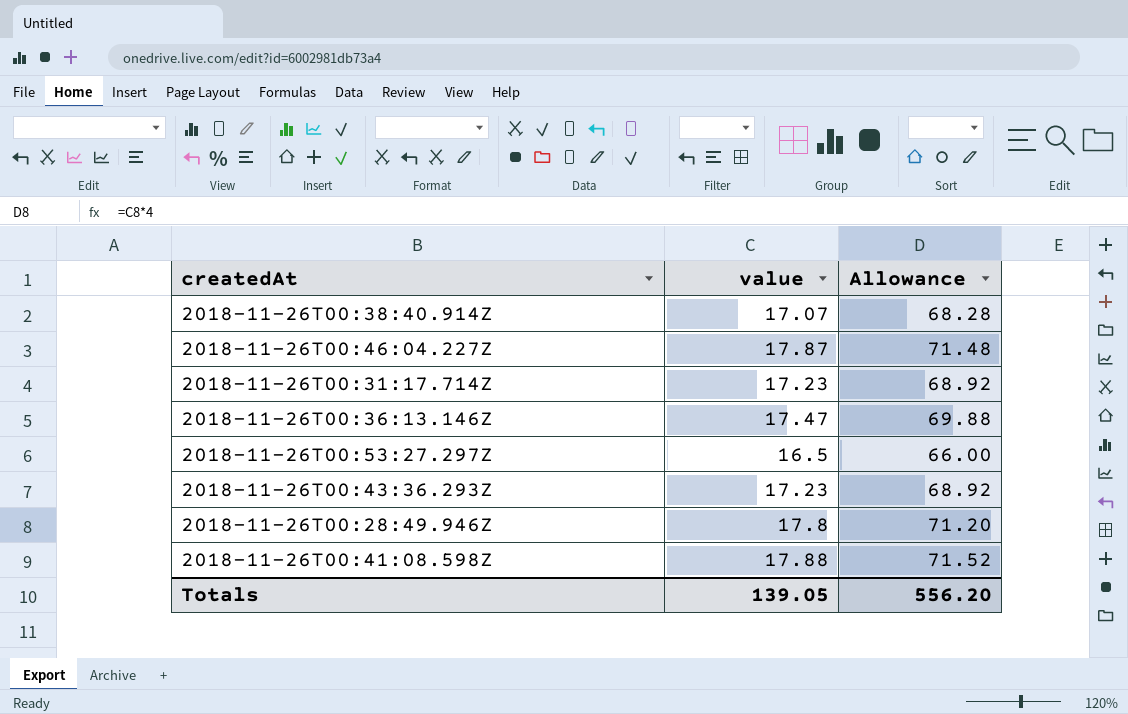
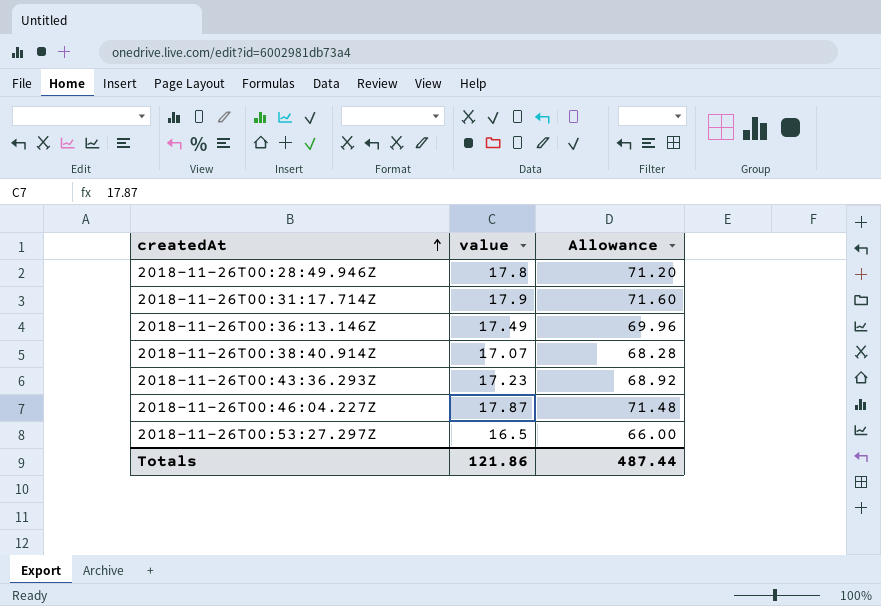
row order: none -> createdAt ascending
row 2018-11-26T00:41:08.598Z: 17.88 | 71.52 -> none
2018-11-26T00:31:17.714Z | value: 17.23 -> 17.9
2018-11-26T00:31:17.714Z | Allowance: 68.92 -> 71.60
2018-11-26T00:36:13.146Z | value: 17.47 -> 17.49
2018-11-26T00:36:13.146Z | Allowance: 69.88 -> 69.96
Totals | value: 139.05 -> 121.86
Totals | Allowance: 556.20 -> 487.44

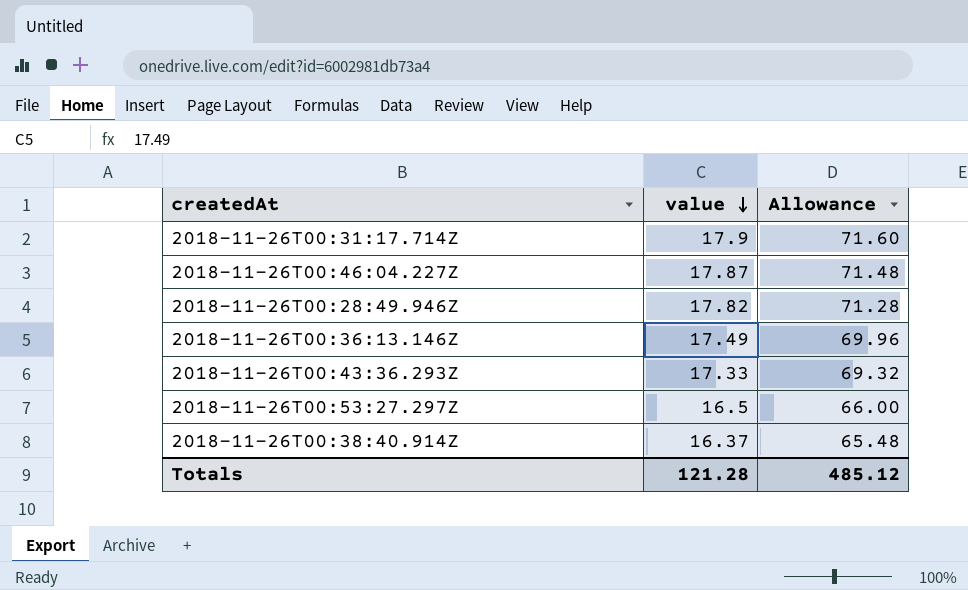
row order: createdAt ascending -> value descending
2018-11-26T00:28:49.946Z | value: 17.8 -> 17.82
2018-11-26T00:28:49.946Z | Allowance: 71.20 -> 71.28
2018-11-26T00:43:36.293Z | value: 17.23 -> 17.33
2018-11-26T00:43:36.293Z | Allowance: 68.92 -> 69.32
2018-11-26T00:38:40.914Z | value: 17.07 -> 16.37
2018-11-26T00:38:40.914Z | Allowance: 68.28 -> 65.48
Totals | value: 121.86 -> 121.28
Totals | Allowance: 487.44 -> 485.12

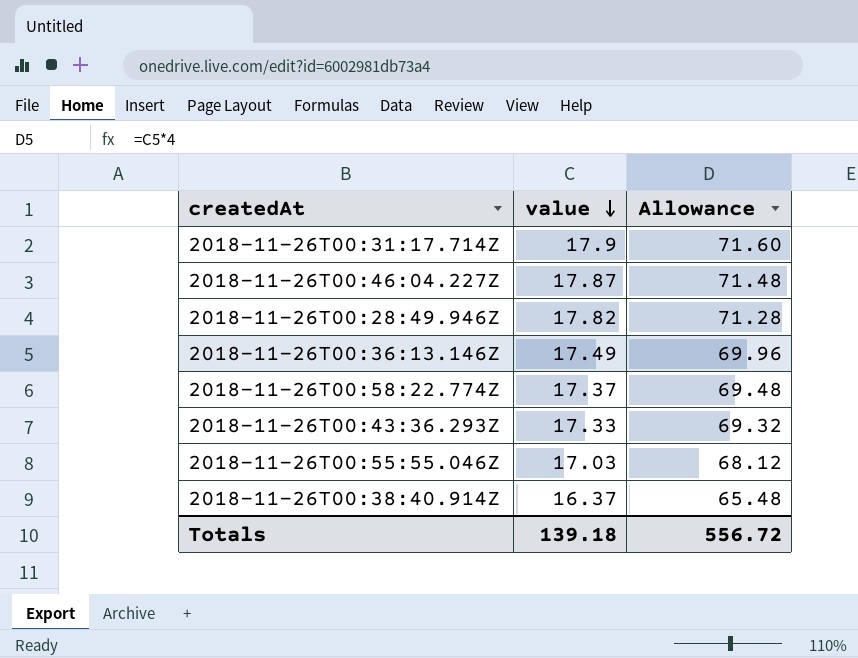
row 2018-11-26T00:53:27.297Z: 16.5 | 66.00 -> none
row 2018-11-26T00:58:22.774Z: none -> 17.37 | 69.48
row 2018-11-26T00:55:55.046Z: none -> 17.03 | 68.12
Totals | value: 121.28 -> 139.18
Totals | Allowance: 485.12 -> 556.72

